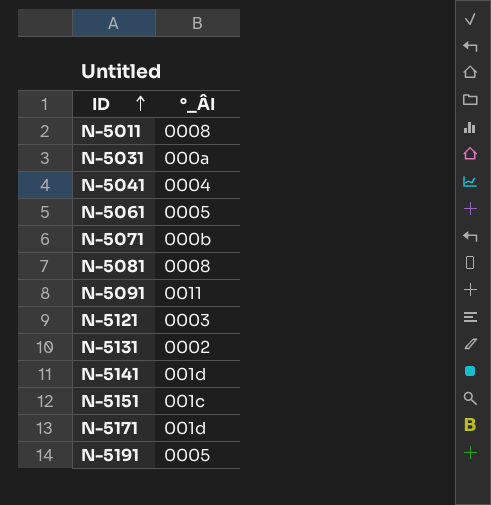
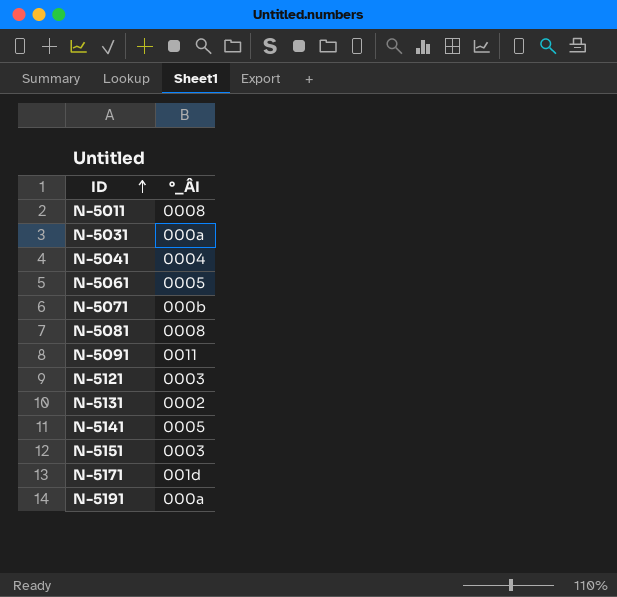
N-5141 | °_ÂI: 001d -> 0005
N-5151 | °_ÂI: 001c -> 0003
N-5191 | °_ÂI: 0005 -> 000a

